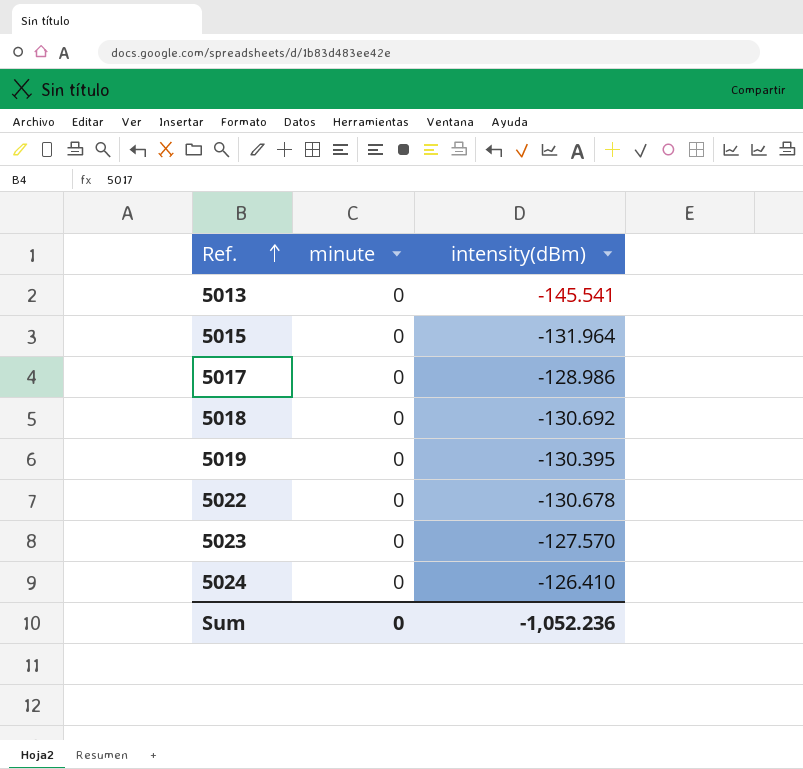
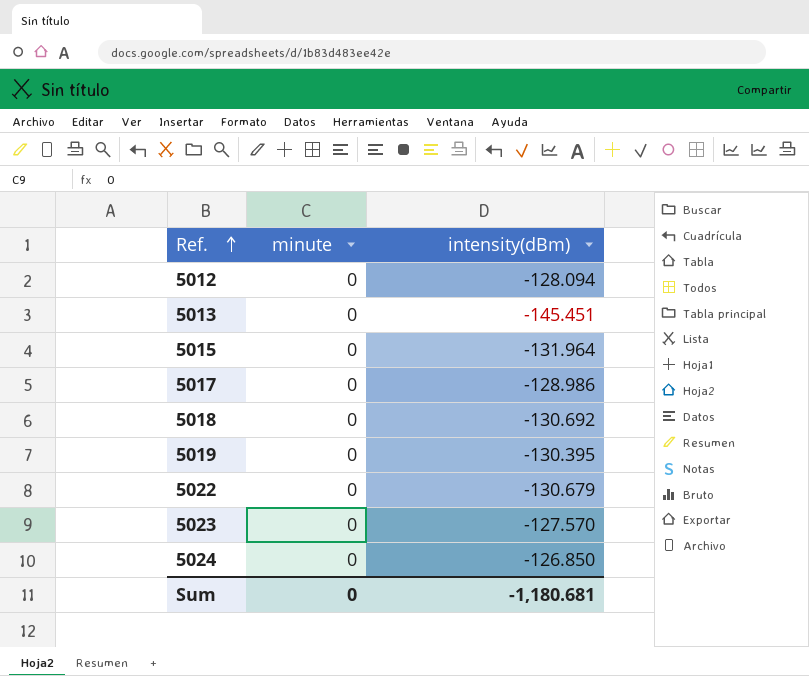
row 5012: none -> 0 | -128.094
5013 | intensity(dBm): -145.541 -> -145.451
5022 | intensity(dBm): -130.678 -> -130.679
5024 | intensity(dBm): -126.410 -> -126.850
Sum | intensity(dBm): -1,052.236 -> -1,180.681

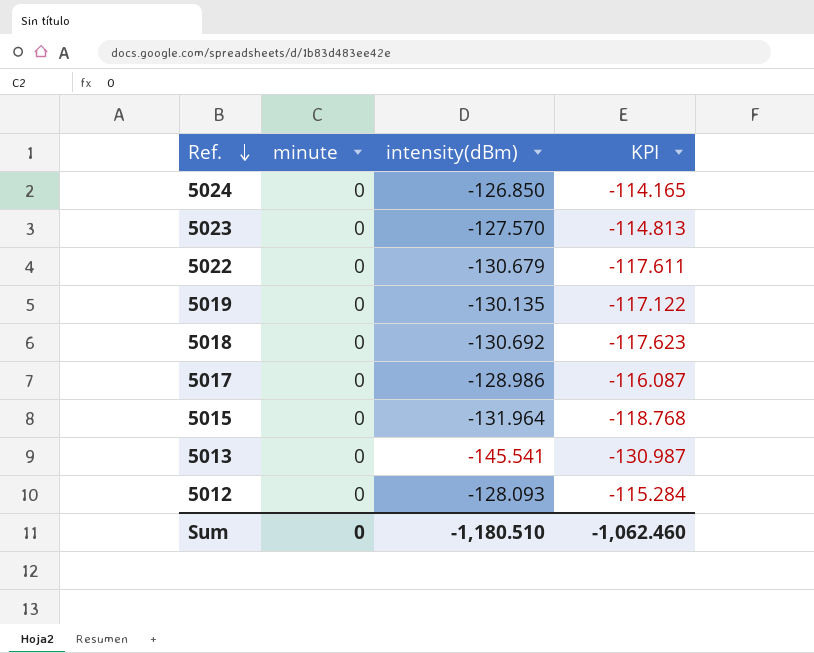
row order: Ref. ascending -> Ref. descending
column KPI | formula: none -> [intensity(dBm)] * 0.9
5019 | intensity(dBm): -130.395 -> -130.135
5013 | intensity(dBm): -145.451 -> -145.541
5012 | intensity(dBm): -128.094 -> -128.093
Sum | intensity(dBm): -1,180.681 -> -1,180.510

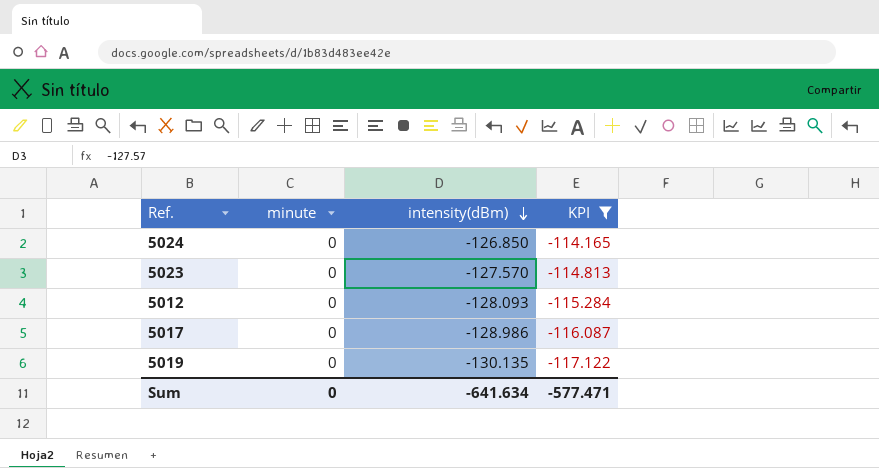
filter: none -> KPI >= -117.122
row order: Ref. descending -> intensity(dBm) descending
Sum | intensity(dBm): -1,180.510 -> -641.634
Sum | KPI: -1,062.460 -> -577.471

